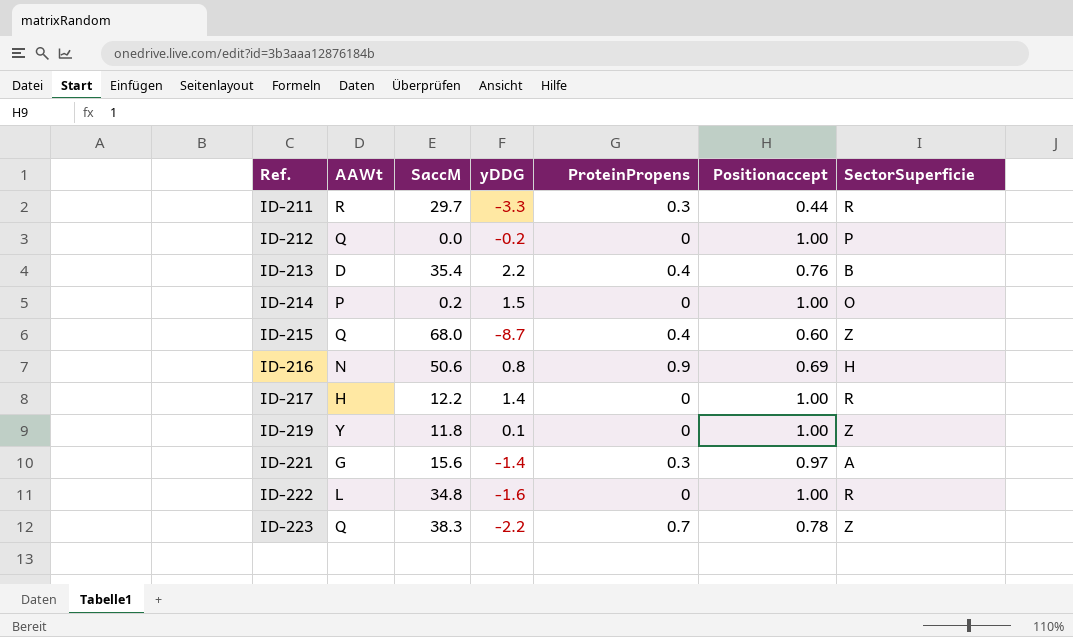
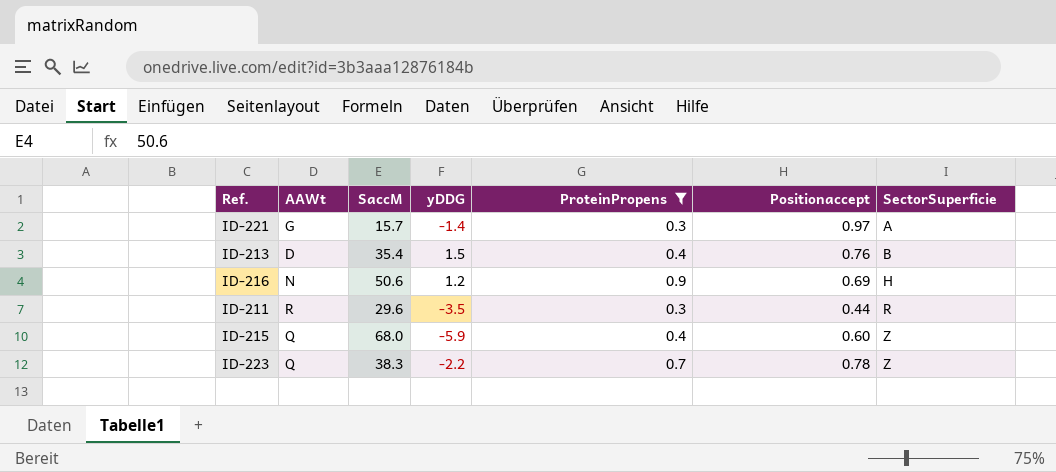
filter: none -> ProteinPropens != 0
row order: Ref. ascending -> SectorSuperficie ascending
ID-221 | SaccM: 15.6 -> 15.7
ID-213 | yDDG: 2.2 -> 1.5
ID-216 | yDDG: 0.8 -> 1.2
ID-211 | SaccM: 29.7 -> 29.6
ID-211 | yDDG: -3.3 -> -3.5
ID-215 | yDDG: -8.7 -> -5.9

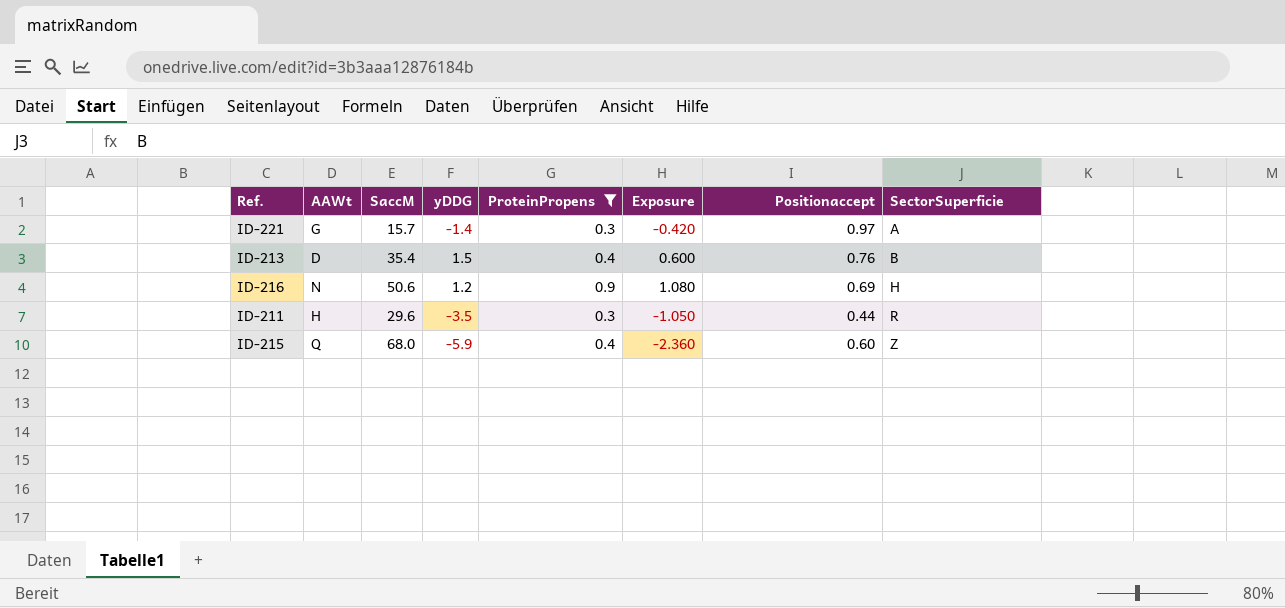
column Exposure | formula: none -> [yDDG] * [ProteinPropens]
row ID-223: Q | 38.3 | -2.2 | 0.7 | 0.78 | Z -> none
ID-211 | AAWt: R -> H

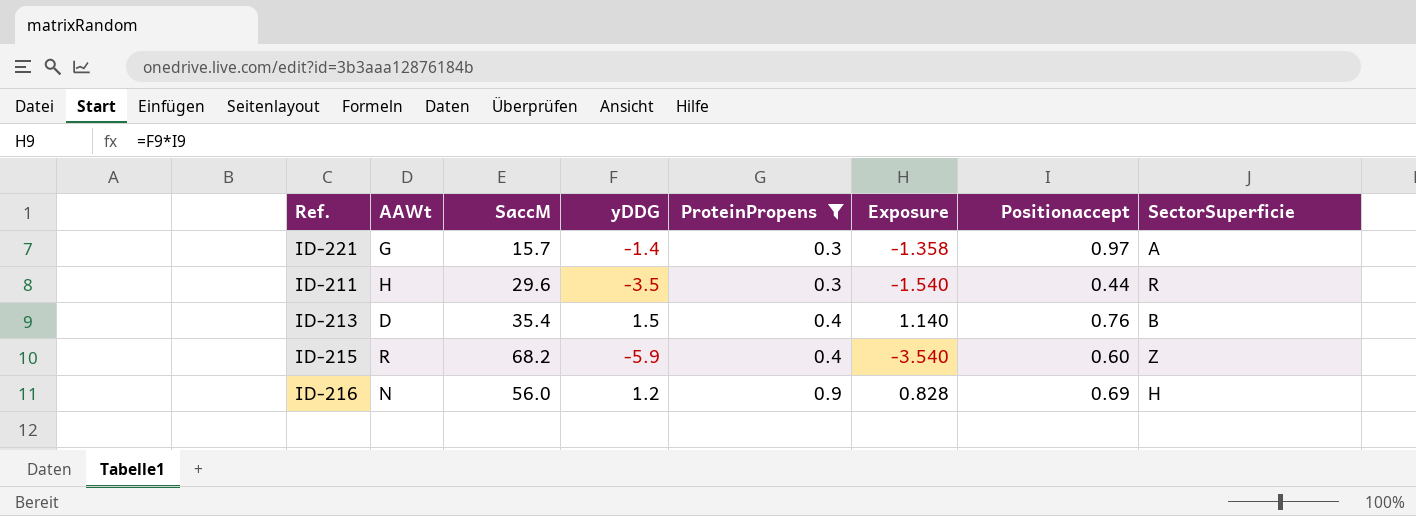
row order: SectorSuperficie ascending -> ProteinPropens ascending
column Exposure | formula: [yDDG] * [ProteinPropens] -> [yDDG] * [Positionaccept]
ID-215 | AAWt: Q -> R
ID-215 | SaccM: 68.0 -> 68.2
ID-216 | SaccM: 50.6 -> 56.0

